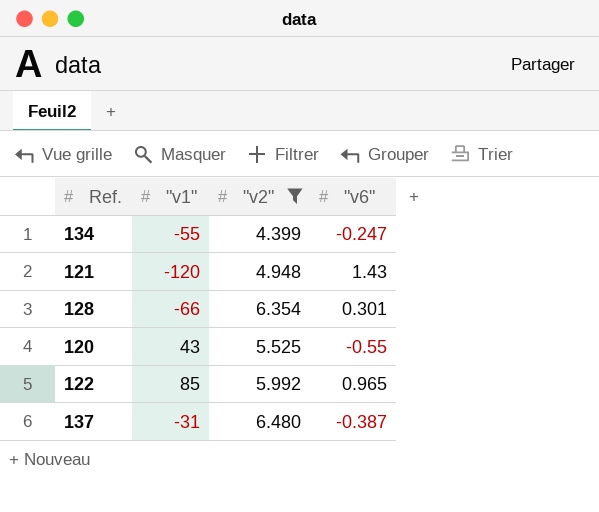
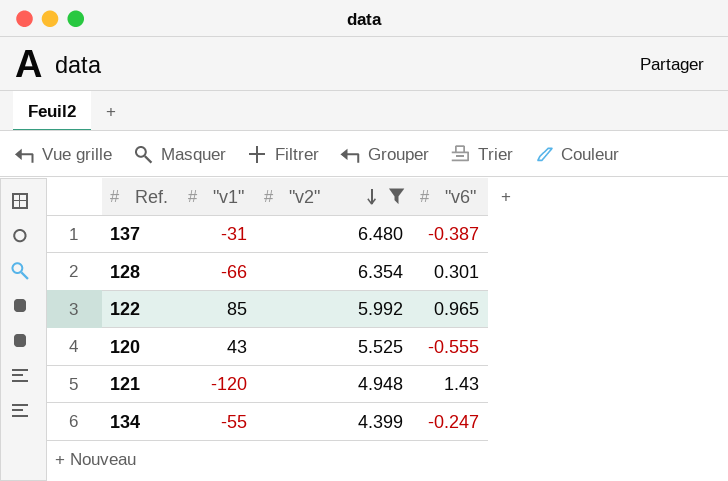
row order: none -> "v2" descending
120 | "v6": -0.55 -> -0.555

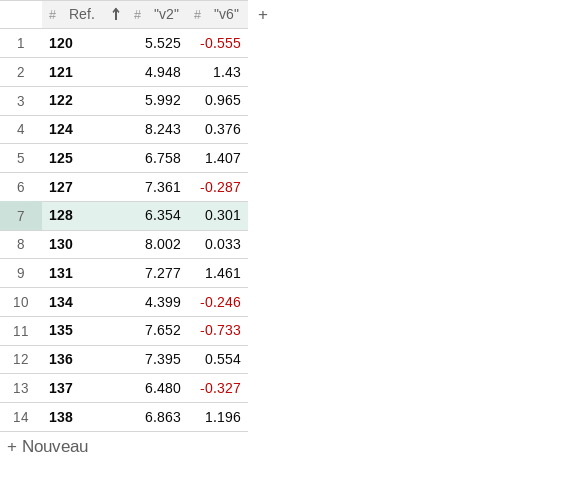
filter: "v2" <= 6.480 -> none
row order: "v2" descending -> Ref. ascending
column "v1" | position: 2 -> none
134 | "v6": -0.247 -> -0.246
137 | "v6": -0.387 -> -0.327

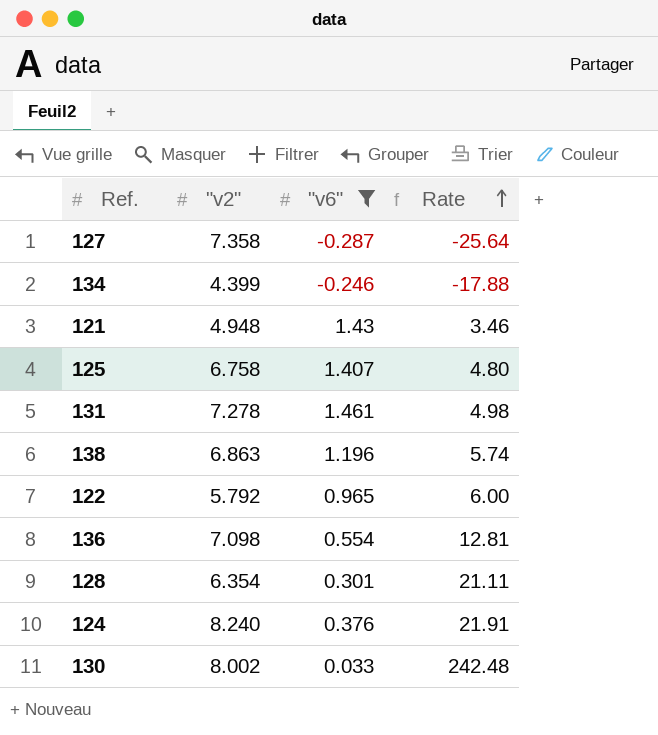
filter: none -> "v6" >= -0.287
row order: Ref. ascending -> Rate ascending
column Rate | formula: none -> ["v2"] / ["v6"]
127 | "v2": 7.361 -> 7.358
131 | "v2": 7.277 -> 7.278
122 | "v2": 5.992 -> 5.792
136 | "v2": 7.395 -> 7.098
124 | "v2": 8.243 -> 8.240

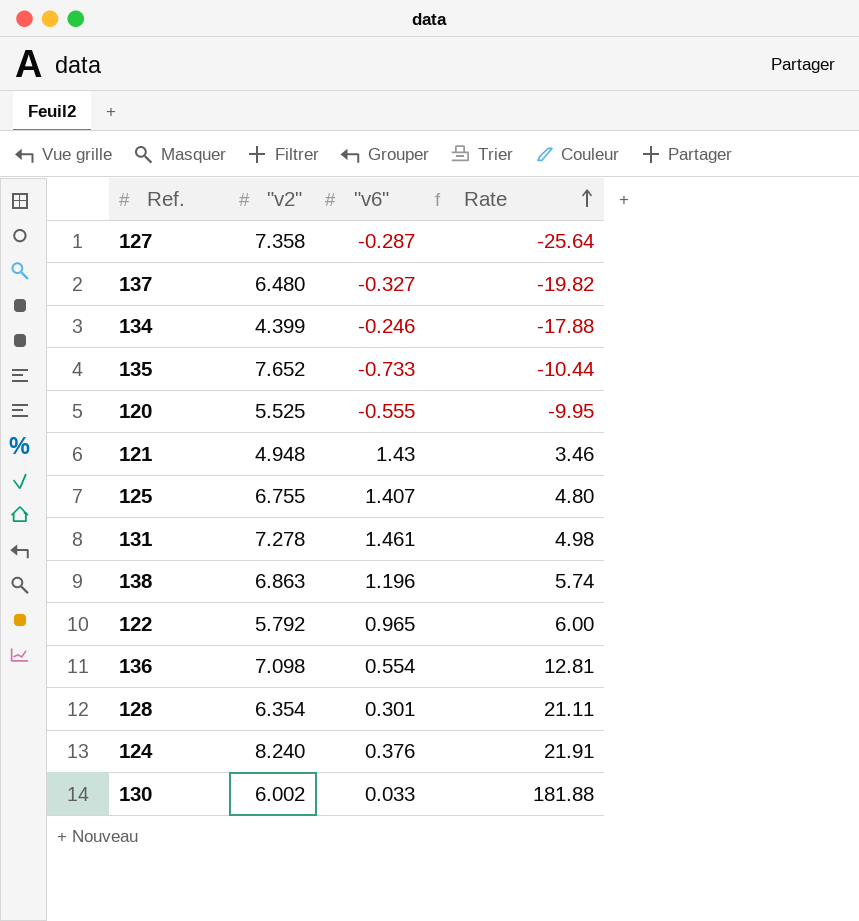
filter: "v6" >= -0.287 -> none
125 | "v2": 6.758 -> 6.755
130 | "v2": 8.002 -> 6.002
130 | Rate: 242.48 -> 181.88

